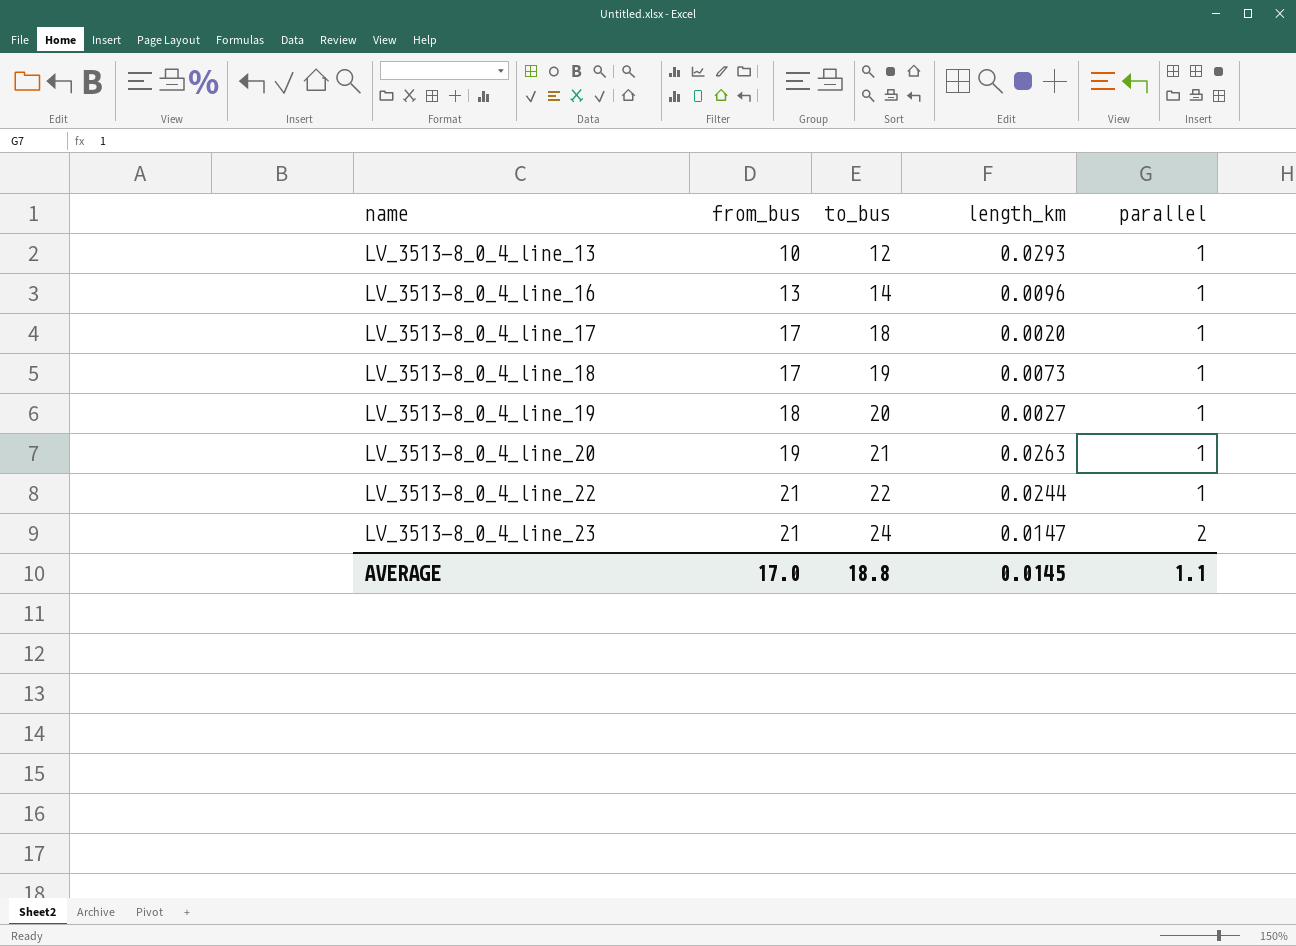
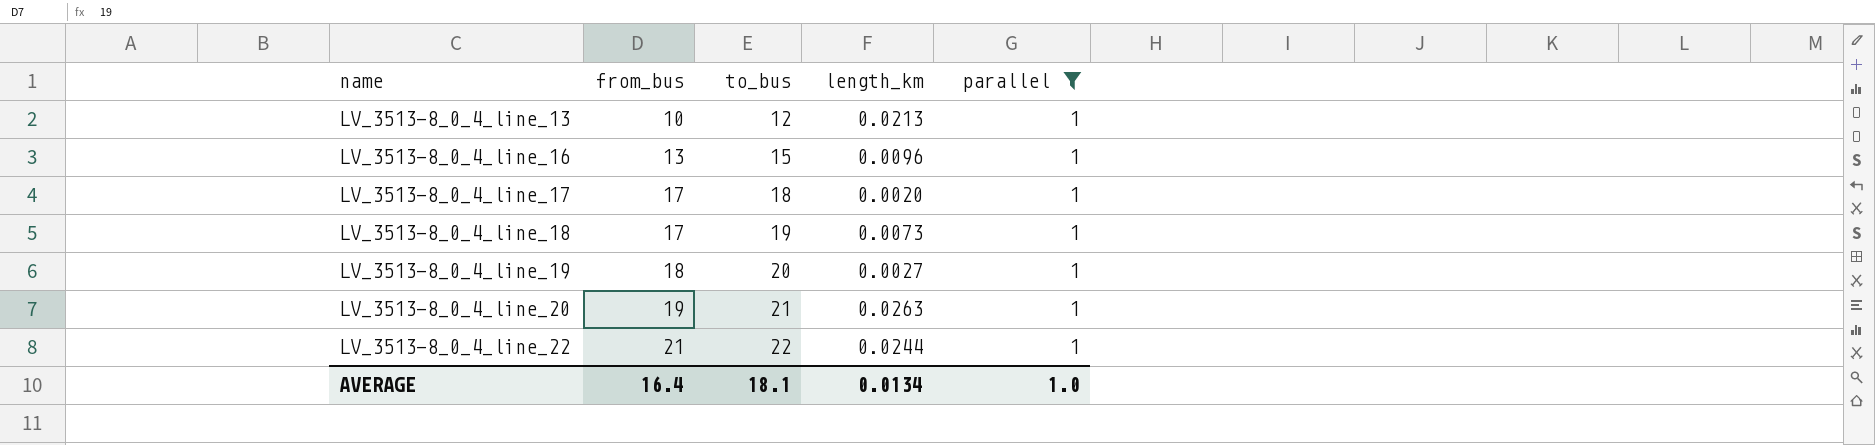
filter: none -> parallel = 1
LV_3513-8_0_4_line_13 | length_km: 0.0293 -> 0.0213
LV_3513-8_0_4_line_16 | to_bus: 14 -> 15
AVERAGE | from_bus: 17.0 -> 16.4
AVERAGE | to_bus: 18.8 -> 18.1
AVERAGE | length_km: 0.0145 -> 0.0134
AVERAGE | parallel: 1.1 -> 1.0

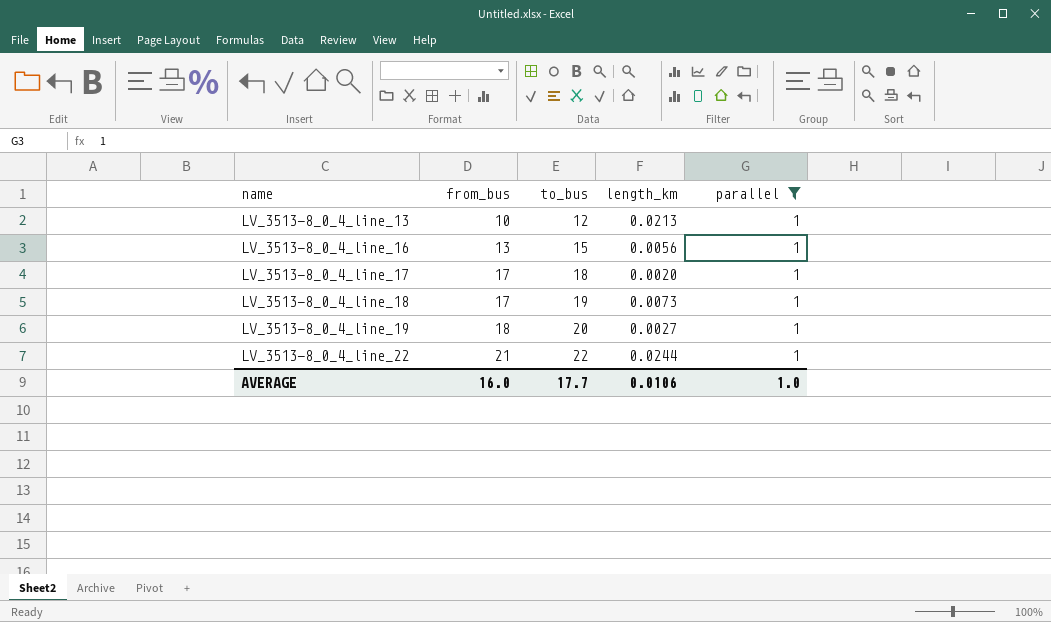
row LV_3513-8_0_4_line_20: 19 | 21 | 0.0263 | 1 -> none
LV_3513-8_0_4_line_16 | length_km: 0.0096 -> 0.0056
AVERAGE | from_bus: 16.4 -> 16.0
AVERAGE | to_bus: 18.1 -> 17.7
AVERAGE | length_km: 0.0134 -> 0.0106

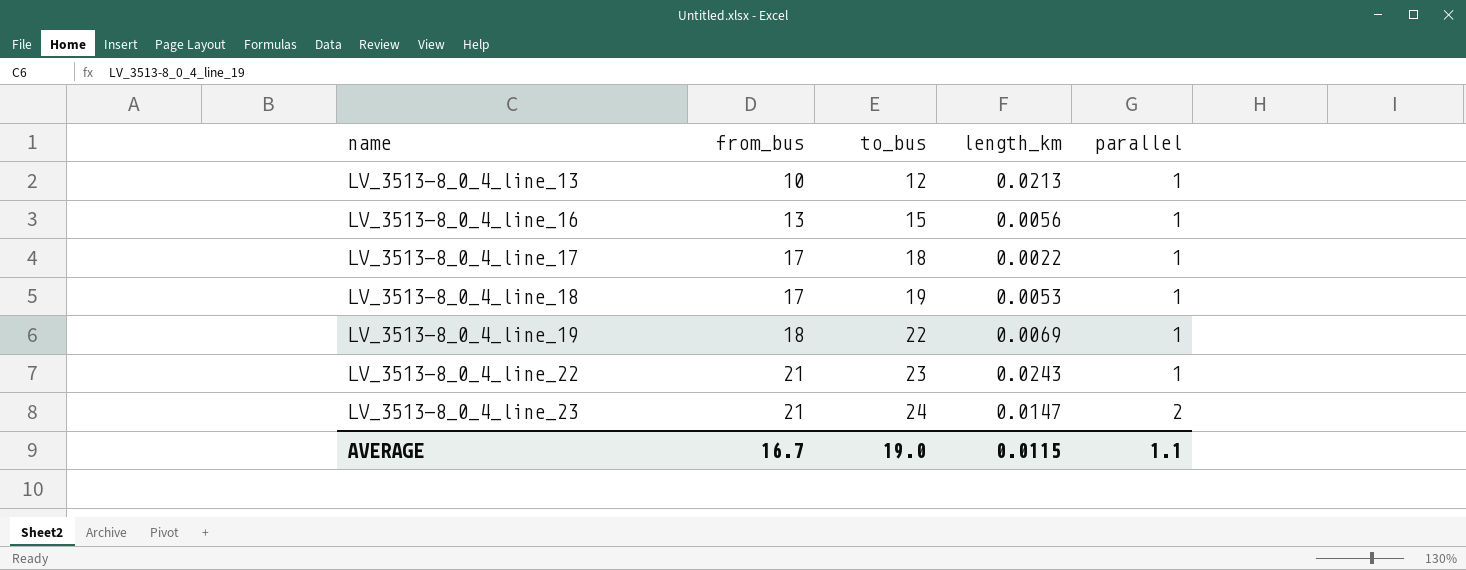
filter: parallel = 1 -> none
LV_3513-8_0_4_line_17 | length_km: 0.0020 -> 0.0022
LV_3513-8_0_4_line_18 | length_km: 0.0073 -> 0.0053
LV_3513-8_0_4_line_19 | to_bus: 20 -> 22
LV_3513-8_0_4_line_19 | length_km: 0.0027 -> 0.0069
LV_3513-8_0_4_line_22 | to_bus: 22 -> 23
LV_3513-8_0_4_line_22 | length_km: 0.0244 -> 0.0243
AVERAGE | from_bus: 16.0 -> 16.7
AVERAGE | to_bus: 17.7 -> 19.0
AVERAGE | length_km: 0.0106 -> 0.0115
AVERAGE | parallel: 1.0 -> 1.1

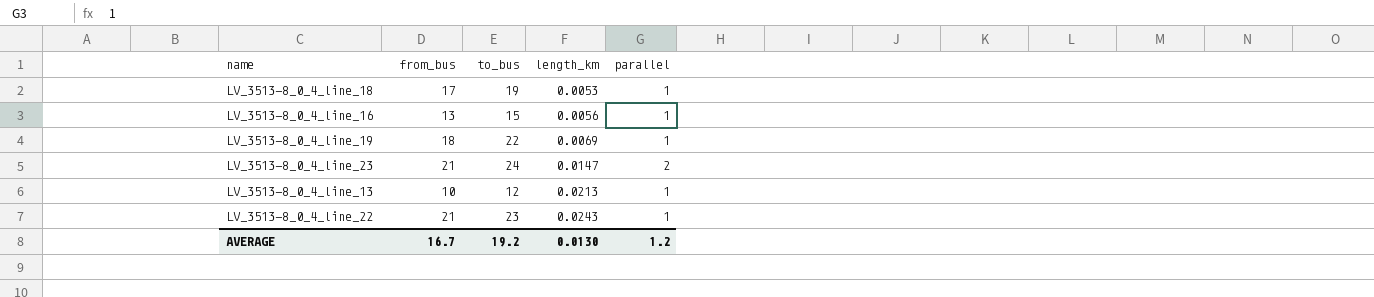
row order: name ascending -> length_km ascending
row LV_3513-8_0_4_line_17: 17 | 18 | 0.0022 | 1 -> none
AVERAGE | to_bus: 19.0 -> 19.2
AVERAGE | length_km: 0.0115 -> 0.0130
AVERAGE | parallel: 1.1 -> 1.2

